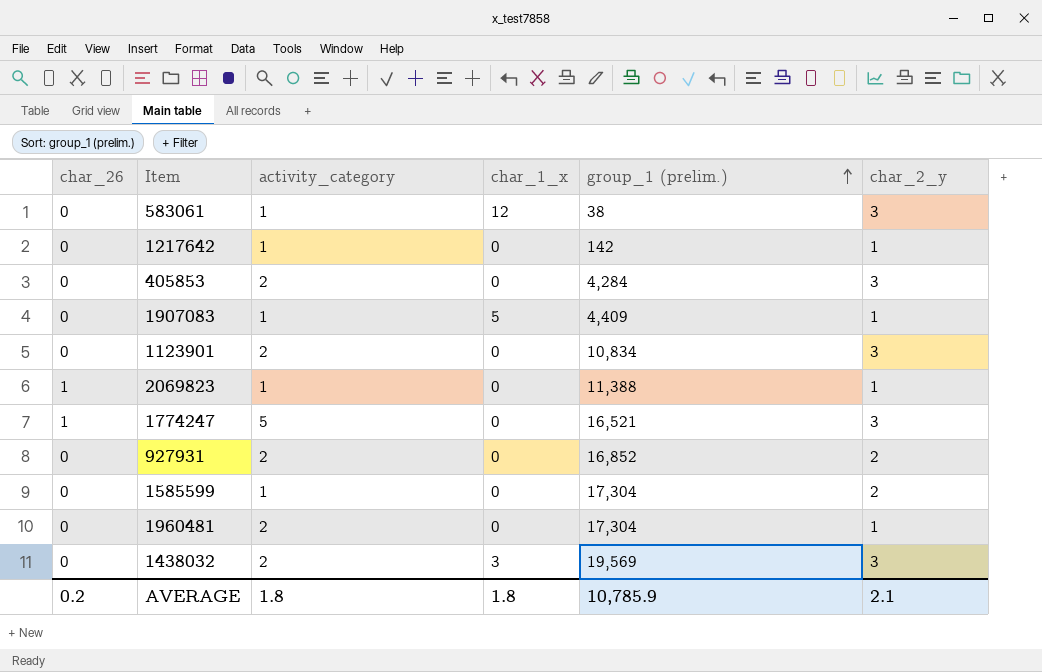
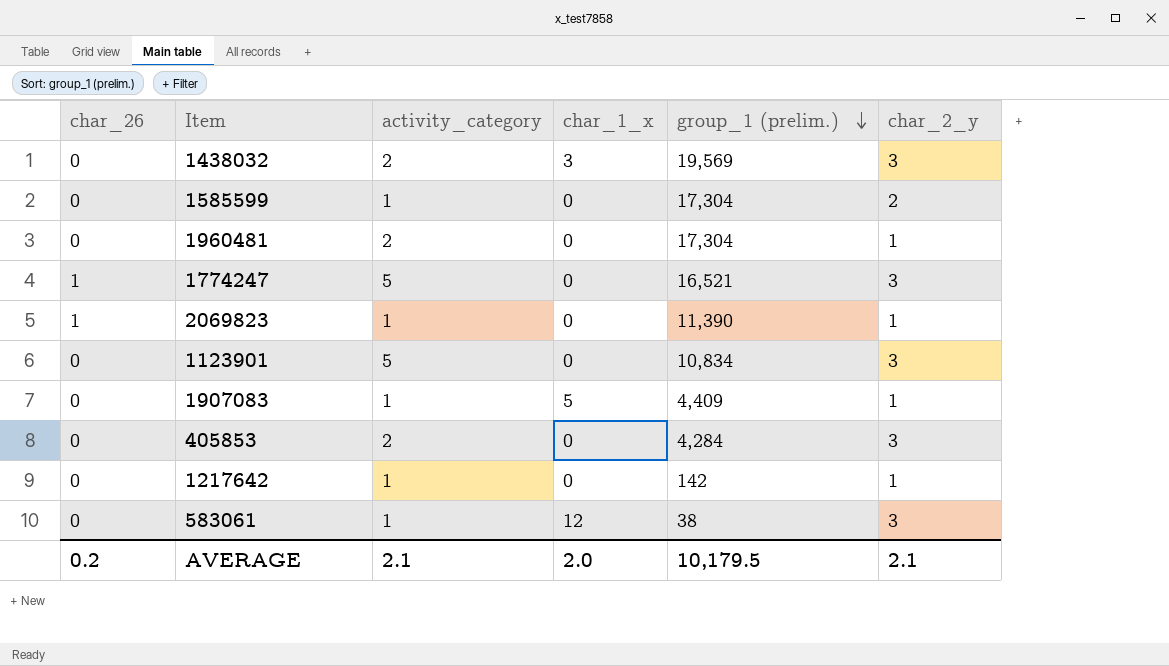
row order: group_1 (prelim.) ascending -> group_1 (prelim.) descending
row 927931: 0 | 2 | 0 | 16,852 | 2 -> none
2069823 | group_1 (prelim.): 11,388 -> 11,390
1123901 | activity_category: 2 -> 5
AVERAGE | activity_category: 1.8 -> 2.1
AVERAGE | char_1_x: 1.8 -> 2.0
AVERAGE | group_1 (prelim.): 10,785.9 -> 10,179.5

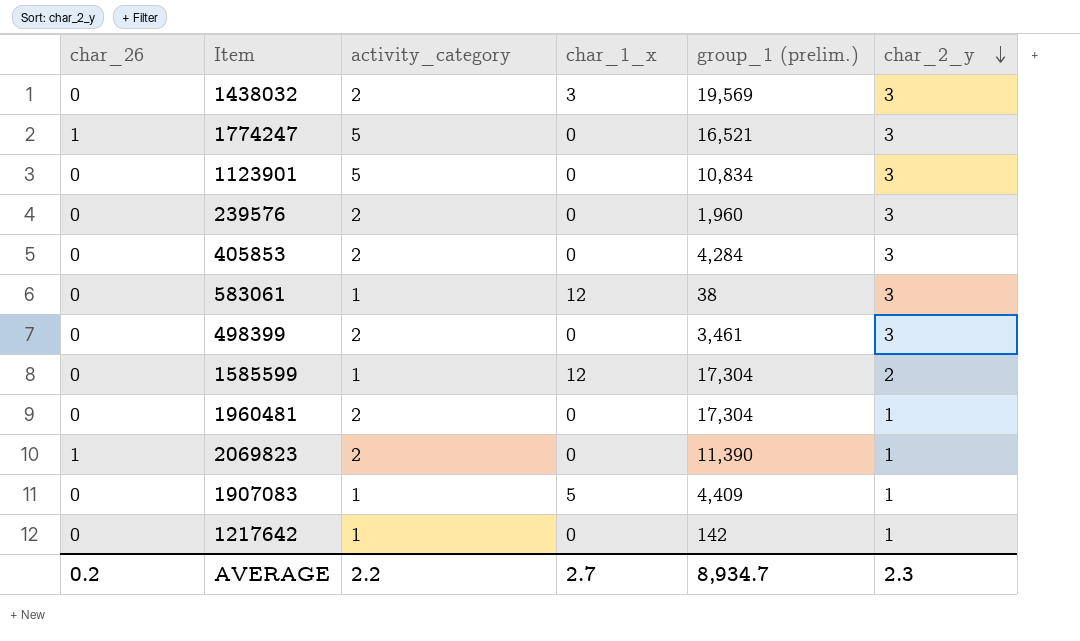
row order: group_1 (prelim.) descending -> char_2_y descending
row 239576: none -> 0 | 2 | 0 | 1,960 | 3
row 498399: none -> 0 | 2 | 0 | 3,461 | 3
1585599 | char_1_x: 0 -> 12
2069823 | activity_category: 1 -> 2
AVERAGE | activity_category: 2.1 -> 2.2
AVERAGE | char_1_x: 2.0 -> 2.7
AVERAGE | group_1 (prelim.): 10,179.5 -> 8,934.7
AVERAGE | char_2_y: 2.1 -> 2.3

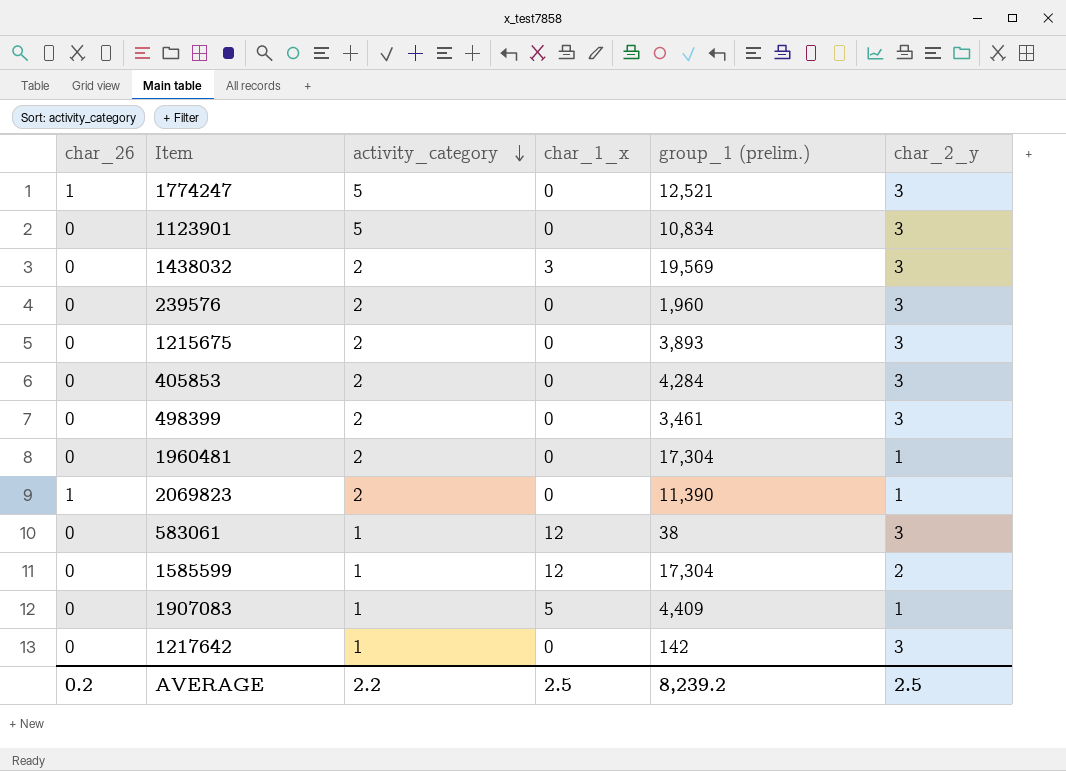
row order: char_2_y descending -> activity_category descending
1774247 | group_1 (prelim.): 16,521 -> 12,521
row 1215675: none -> 0 | 2 | 0 | 3,893 | 3
1217642 | char_2_y: 1 -> 3
AVERAGE | char_1_x: 2.7 -> 2.5
AVERAGE | group_1 (prelim.): 8,934.7 -> 8,239.2
AVERAGE | char_2_y: 2.3 -> 2.5

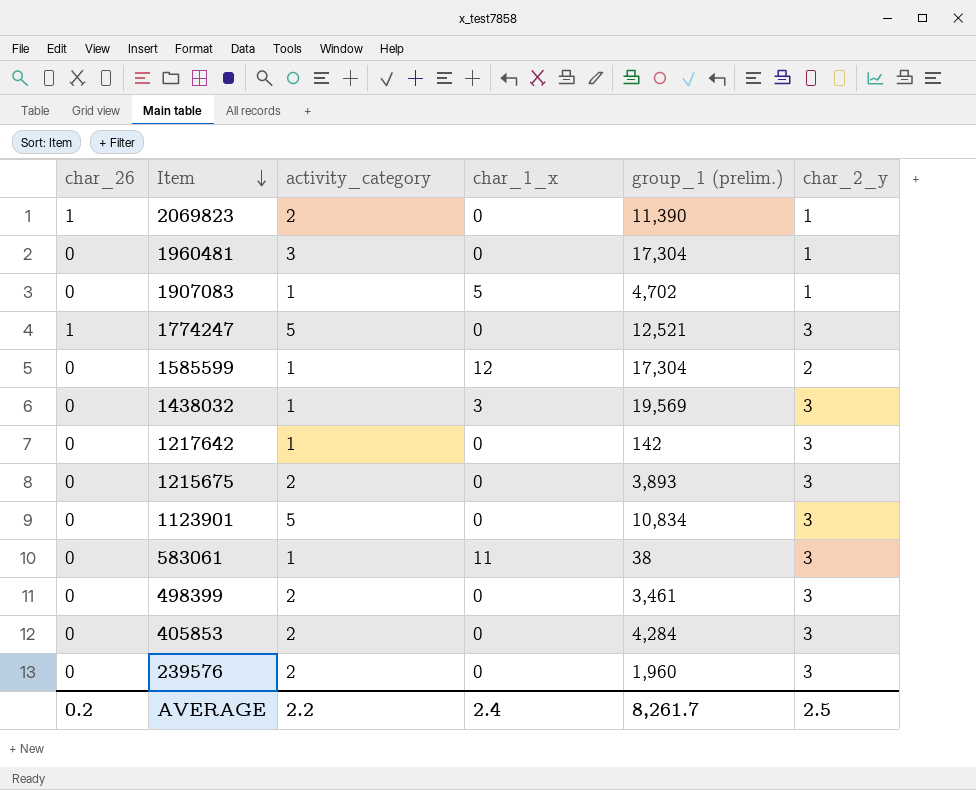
row order: activity_category descending -> Item descending
1960481 | activity_category: 2 -> 3
1907083 | group_1 (prelim.): 4,409 -> 4,702
1438032 | activity_category: 2 -> 1
583061 | char_1_x: 12 -> 11
AVERAGE | char_1_x: 2.5 -> 2.4
AVERAGE | group_1 (prelim.): 8,239.2 -> 8,261.7

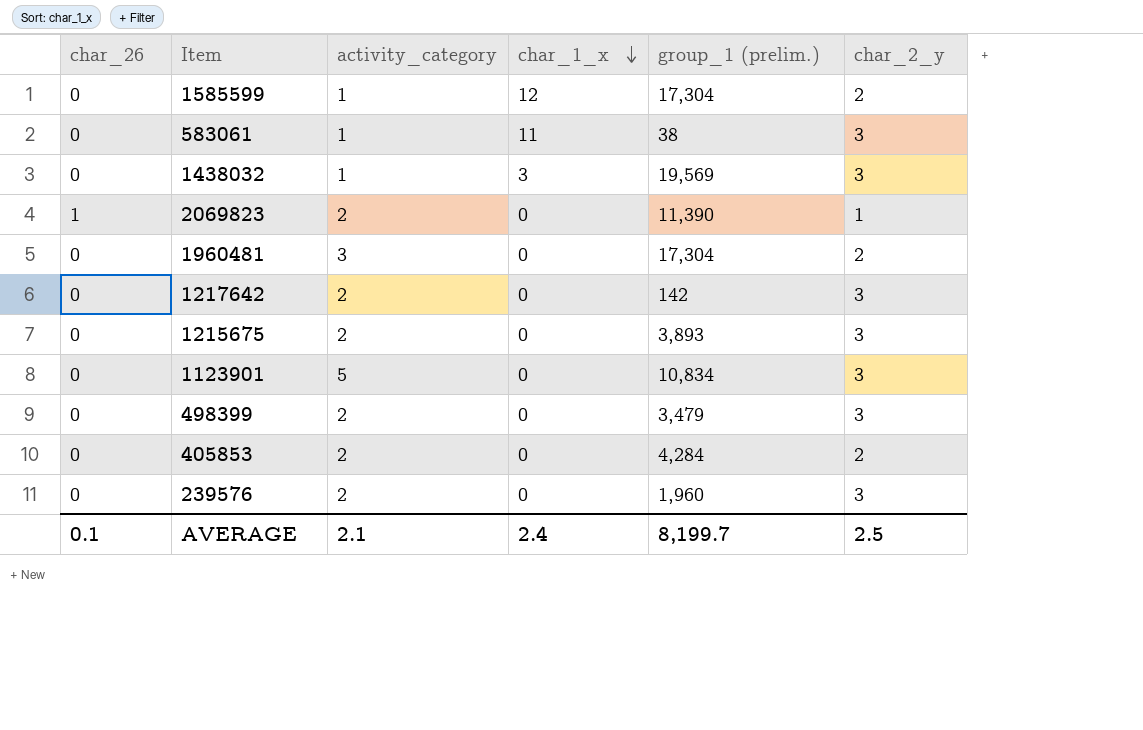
row order: Item descending -> char_1_x descending
row 1907083: 0 | 1 | 5 | 4,702 | 1 -> none
row 1774247: 1 | 5 | 0 | 12,521 | 3 -> none
1960481 | char_2_y: 1 -> 2
1217642 | activity_category: 1 -> 2
498399 | group_1 (prelim.): 3,461 -> 3,479
405853 | char_2_y: 3 -> 2
AVERAGE | char_26: 0.2 -> 0.1
AVERAGE | activity_category: 2.2 -> 2.1
AVERAGE | group_1 (prelim.): 8,261.7 -> 8,199.7

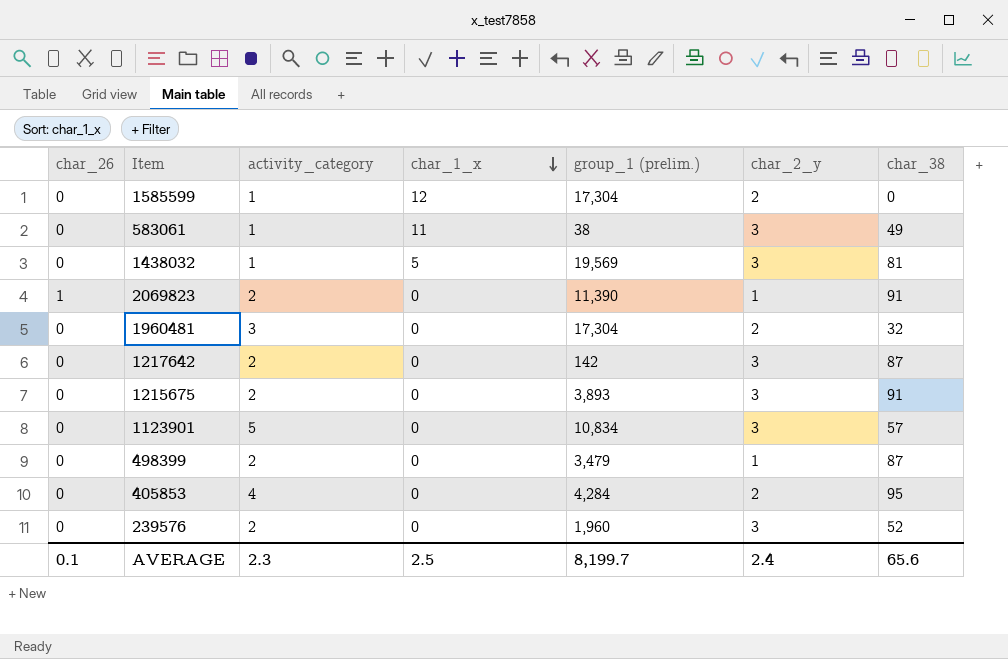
column char_38 | position: none -> 7
1438032 | char_1_x: 3 -> 5
498399 | char_2_y: 3 -> 1
405853 | activity_category: 2 -> 4
AVERAGE | activity_category: 2.1 -> 2.3
AVERAGE | char_1_x: 2.4 -> 2.5
AVERAGE | char_2_y: 2.5 -> 2.4

